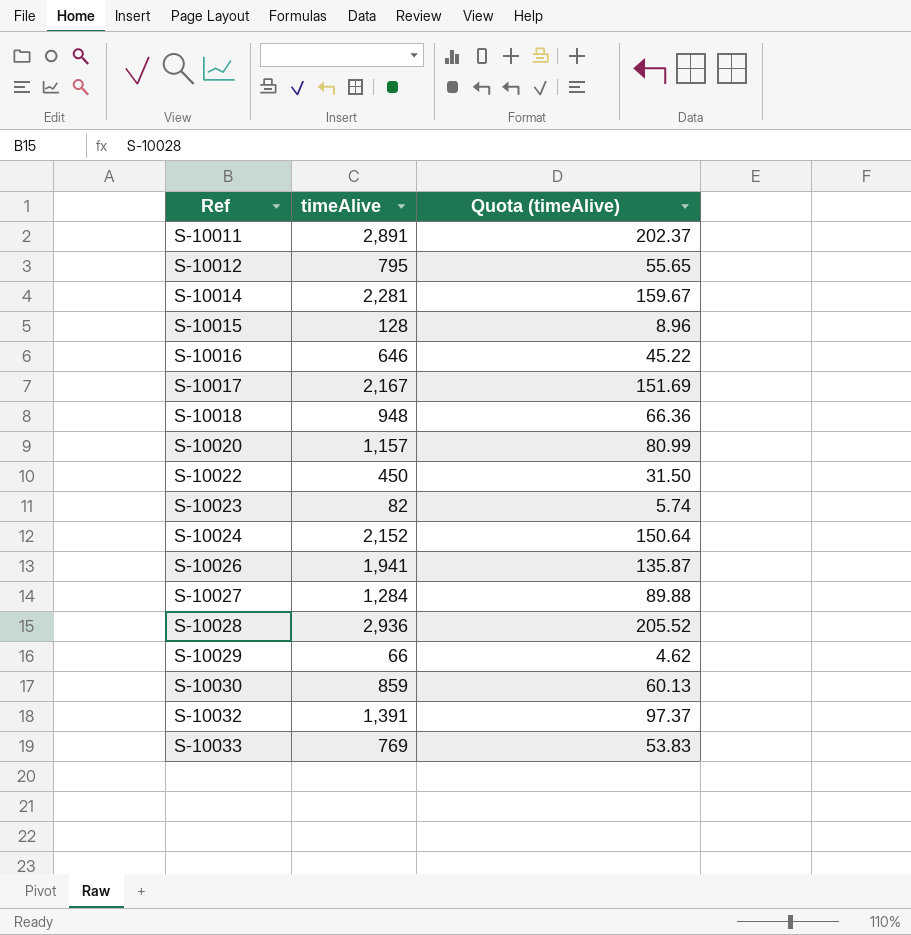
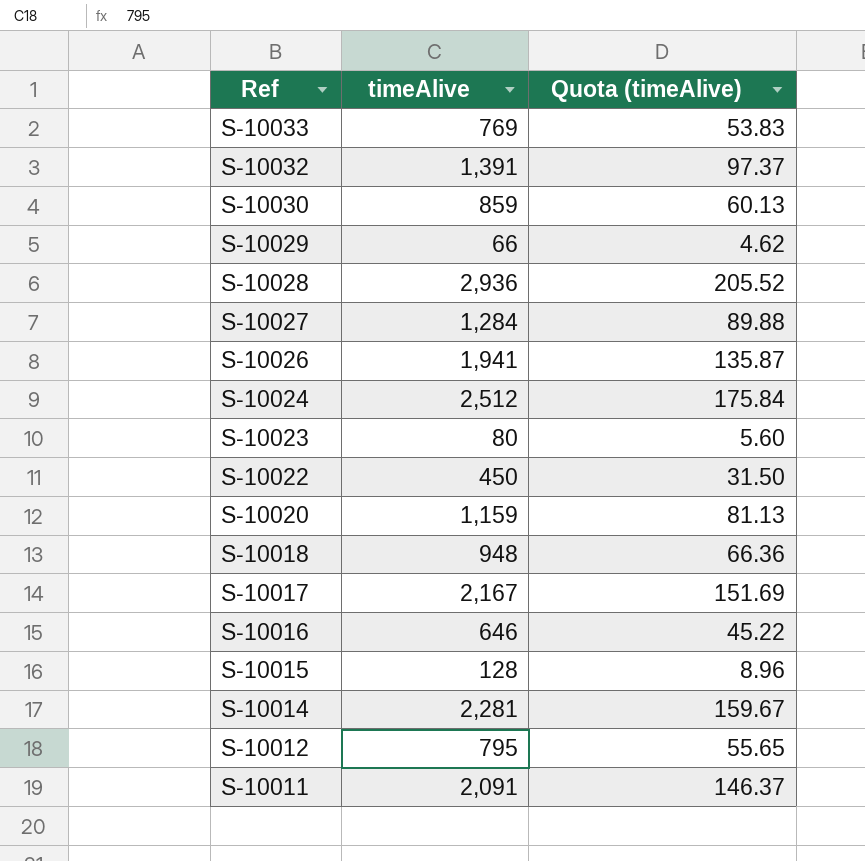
row order: Ref ascending -> Ref descending
S-10024 | timeAlive: 2,152 -> 2,512
S-10024 | Quota (timeAlive): 150.64 -> 175.84
S-10023 | timeAlive: 82 -> 80
S-10023 | Quota (timeAlive): 5.74 -> 5.60
S-10020 | timeAlive: 1,157 -> 1,159
S-10020 | Quota (timeAlive): 80.99 -> 81.13
S-10011 | timeAlive: 2,891 -> 2,091
S-10011 | Quota (timeAlive): 202.37 -> 146.37

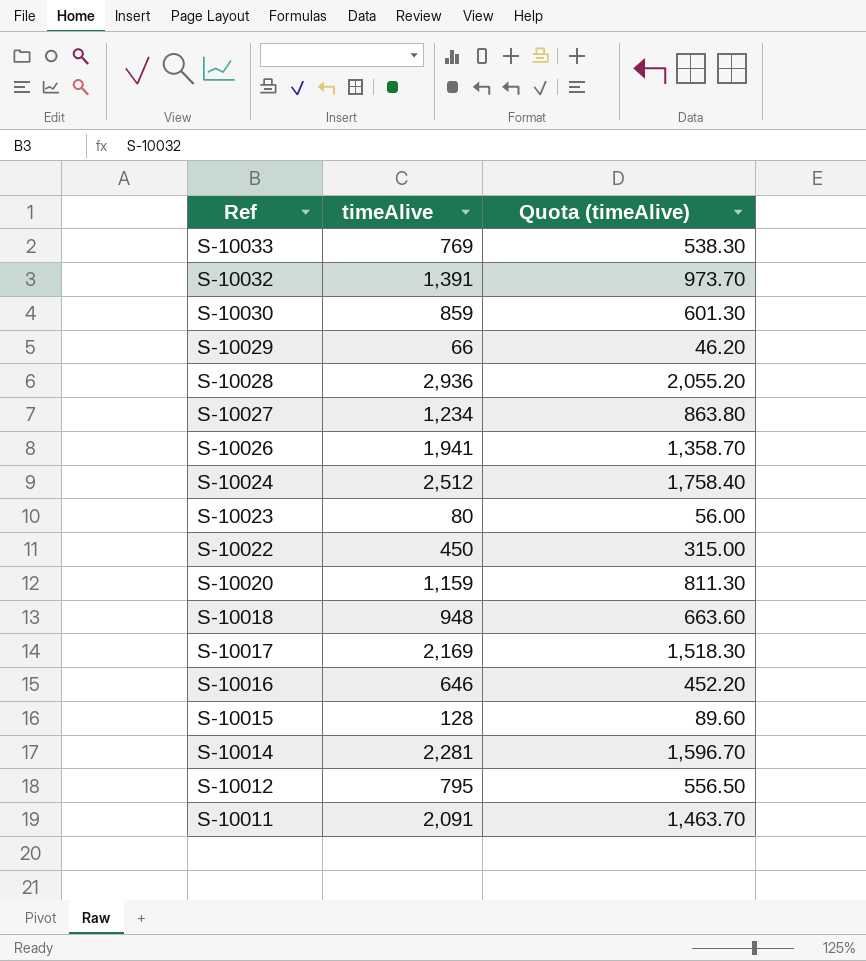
column Quota (timeAlive) | formula: [timeAlive] * 0.07 -> [timeAlive] * 0.7
S-10027 | timeAlive: 1,284 -> 1,234
S-10017 | timeAlive: 2,167 -> 2,169

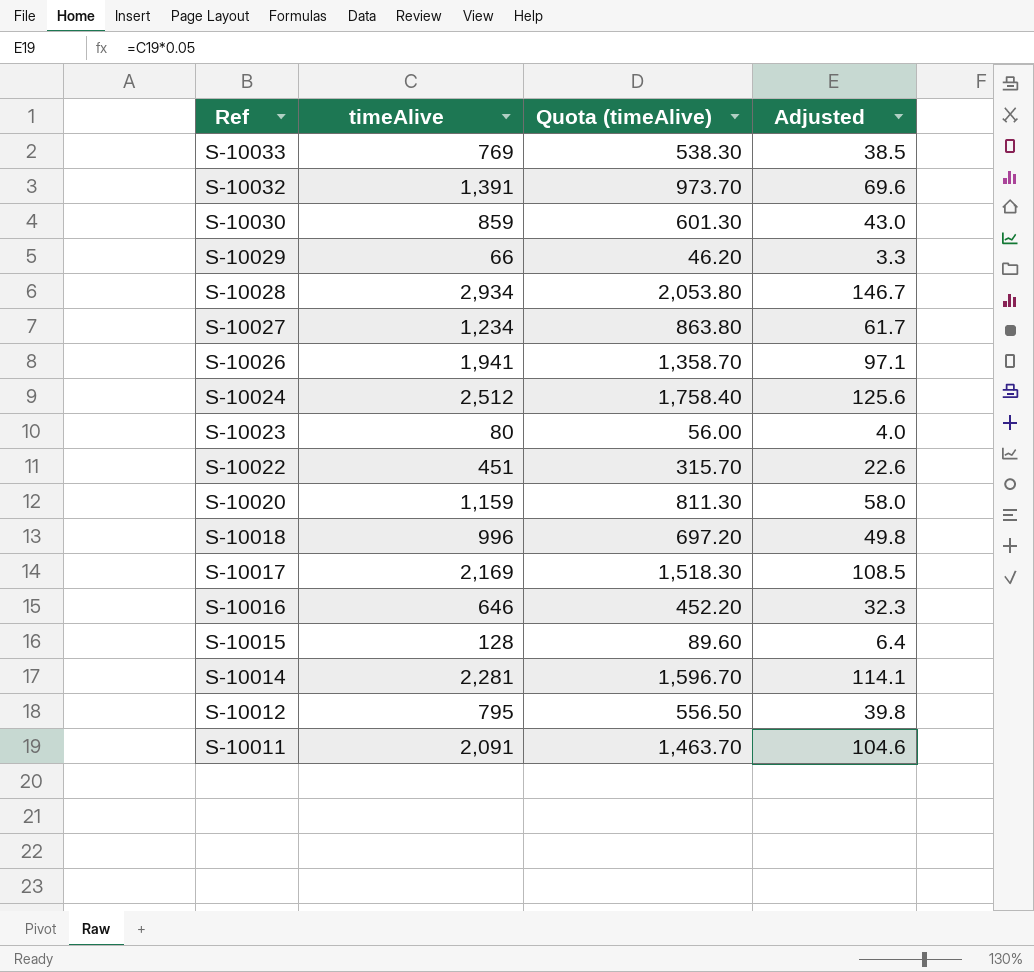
column Adjusted | formula: none -> [timeAlive] * 0.05
S-10028 | timeAlive: 2,936 -> 2,934
S-10028 | Quota (timeAlive): 2,055.20 -> 2,053.80
S-10022 | timeAlive: 450 -> 451
S-10022 | Quota (timeAlive): 315.00 -> 315.70
S-10018 | timeAlive: 948 -> 996
S-10018 | Quota (timeAlive): 663.60 -> 697.20

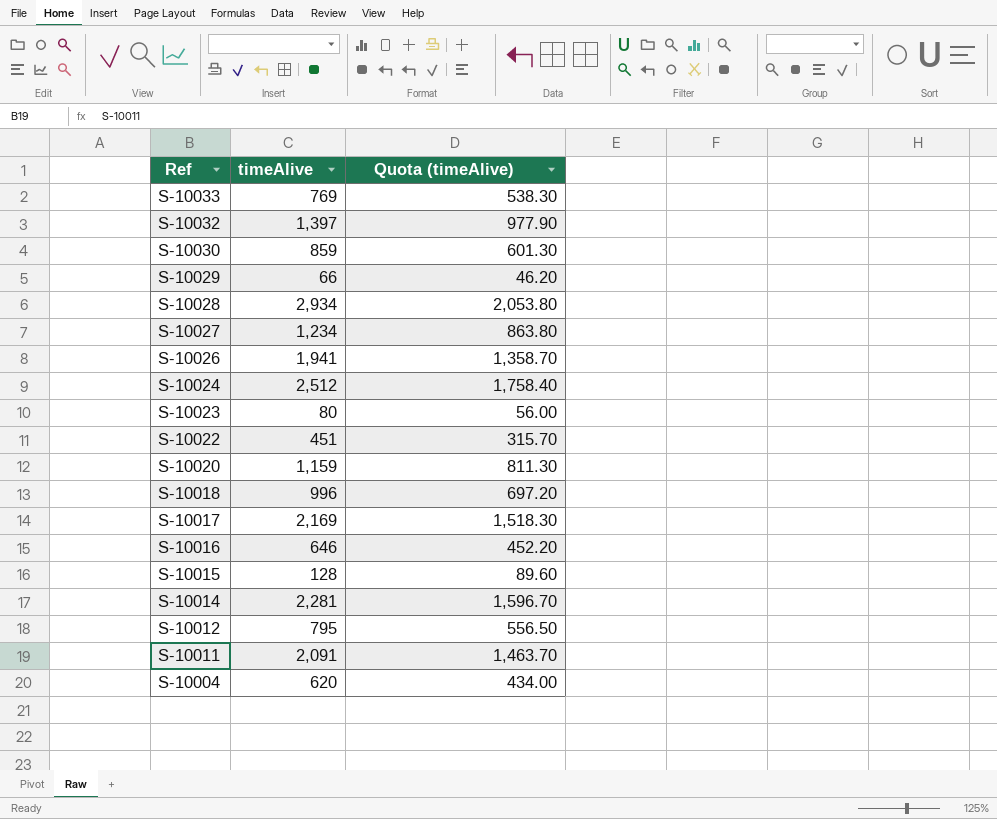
column Adjusted | formula: [timeAlive] * 0.05 -> none
S-10032 | timeAlive: 1,391 -> 1,397
S-10032 | Quota (timeAlive): 973.70 -> 977.90
row S-10004: none -> 620 | 434.00

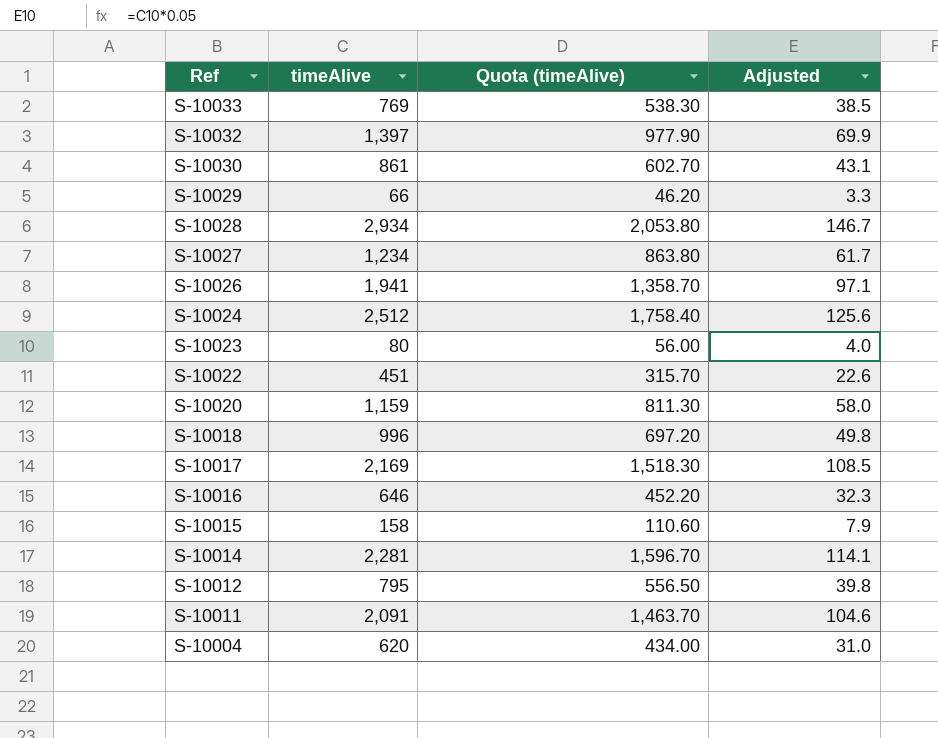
column Adjusted | formula: none -> [timeAlive] * 0.05
S-10030 | timeAlive: 859 -> 861
S-10030 | Quota (timeAlive): 601.30 -> 602.70
S-10015 | timeAlive: 128 -> 158
S-10015 | Quota (timeAlive): 89.60 -> 110.60

